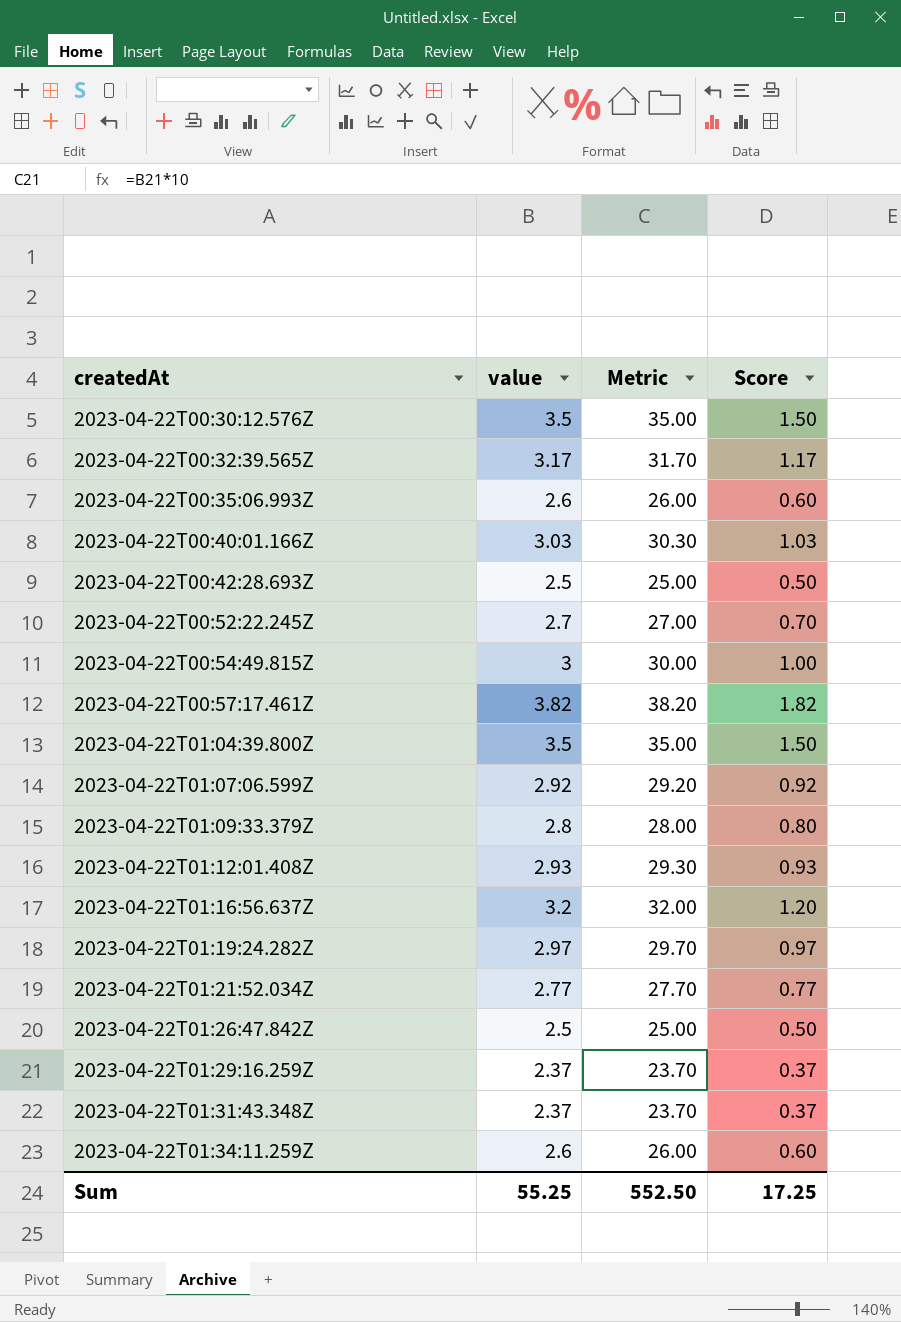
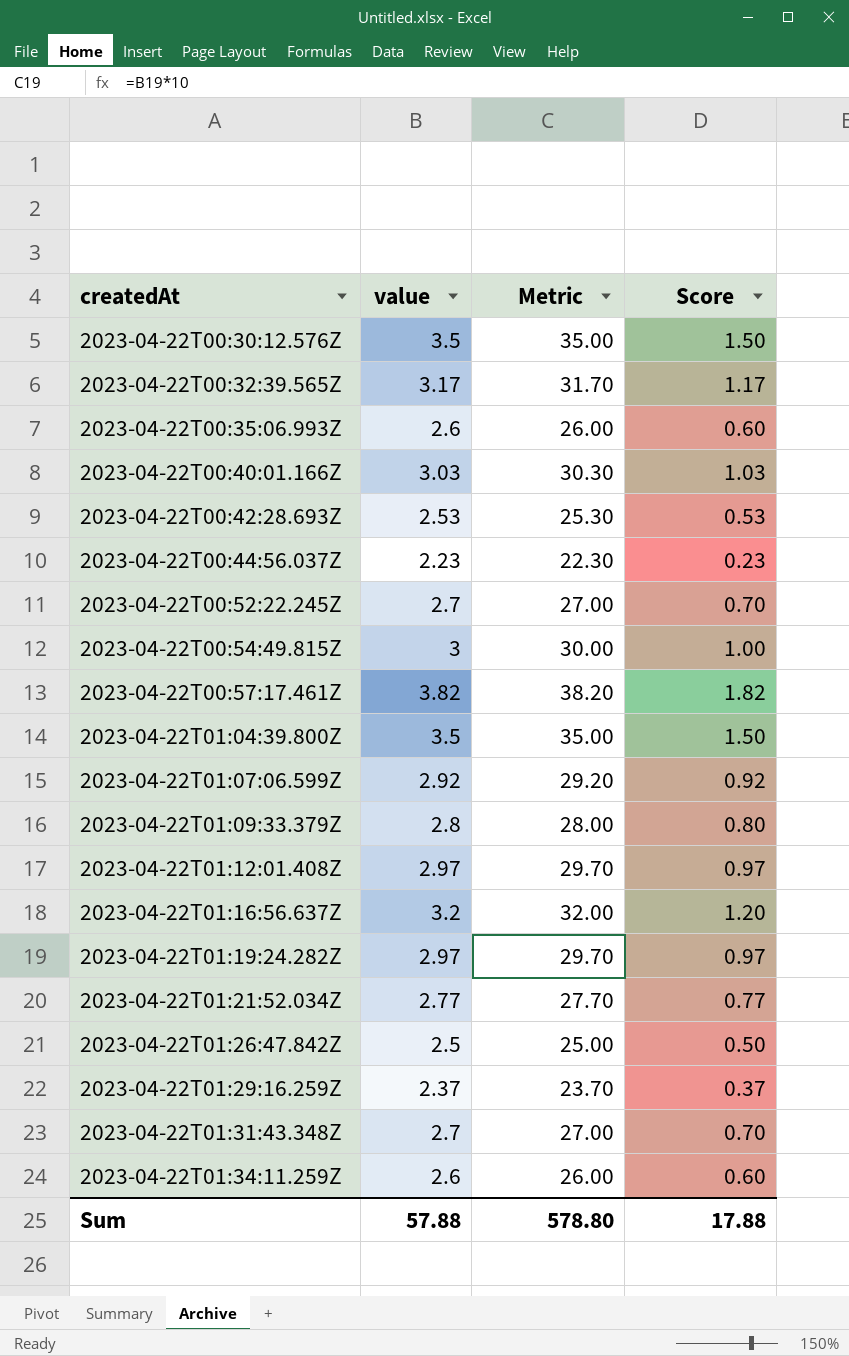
2023-04-22T00:42:28.693Z | value: 2.5 -> 2.53
2023-04-22T00:42:28.693Z | Metric: 25.00 -> 25.30
2023-04-22T00:42:28.693Z | Score: 0.50 -> 0.53
row 2023-04-22T00:44:56.037Z: none -> 2.23 | 22.30 | 0.23
2023-04-22T01:12:01.408Z | value: 2.93 -> 2.97
2023-04-22T01:12:01.408Z | Metric: 29.30 -> 29.70
2023-04-22T01:12:01.408Z | Score: 0.93 -> 0.97
2023-04-22T01:31:43.348Z | value: 2.37 -> 2.7
2023-04-22T01:31:43.348Z | Metric: 23.70 -> 27.00
2023-04-22T01:31:43.348Z | Score: 0.37 -> 0.70
Sum | value: 55.25 -> 57.88
Sum | Metric: 552.50 -> 578.80
Sum | Score: 17.25 -> 17.88

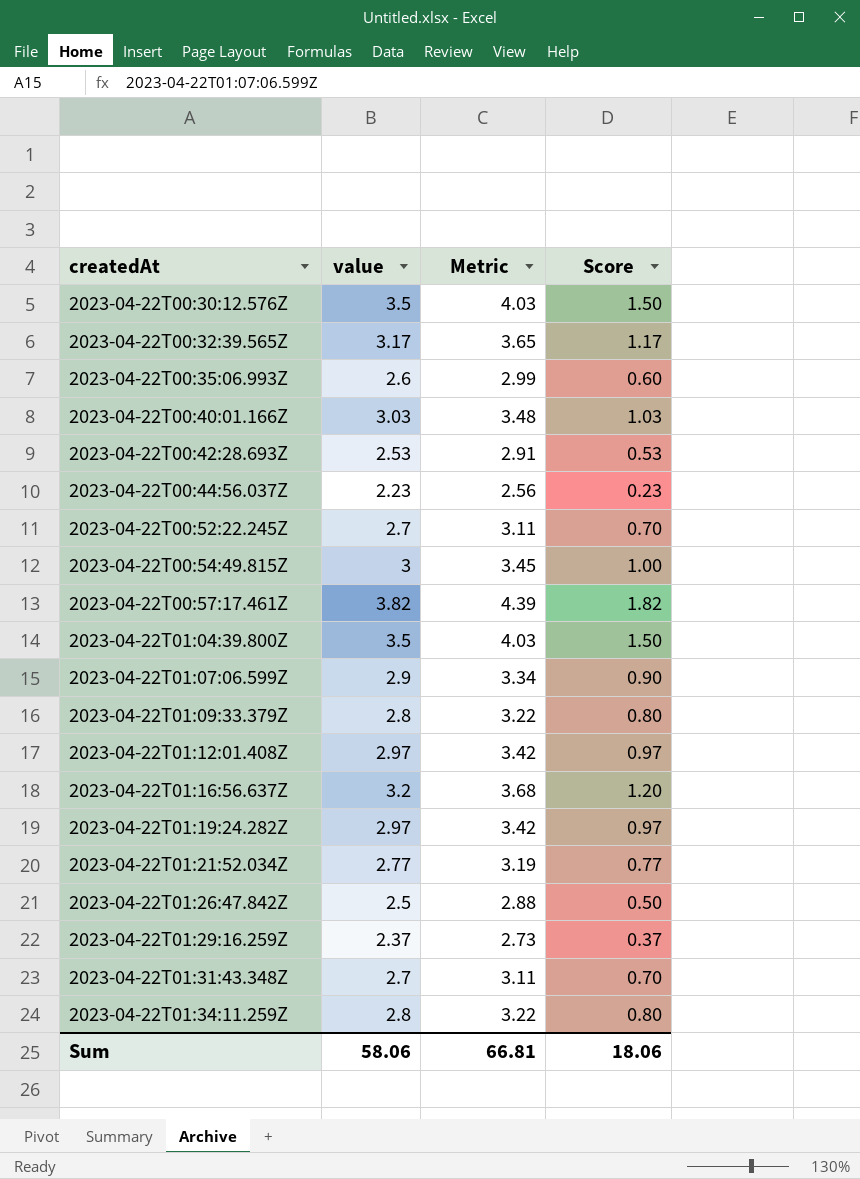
column Metric | formula: [value] * 10 -> [value] * 1.15
2023-04-22T01:07:06.599Z | value: 2.92 -> 2.9
2023-04-22T01:07:06.599Z | Score: 0.92 -> 0.90
2023-04-22T01:34:11.259Z | value: 2.6 -> 2.8
2023-04-22T01:34:11.259Z | Score: 0.60 -> 0.80
Sum | value: 57.88 -> 58.06
Sum | Metric: 578.80 -> 66.81
Sum | Score: 17.88 -> 18.06

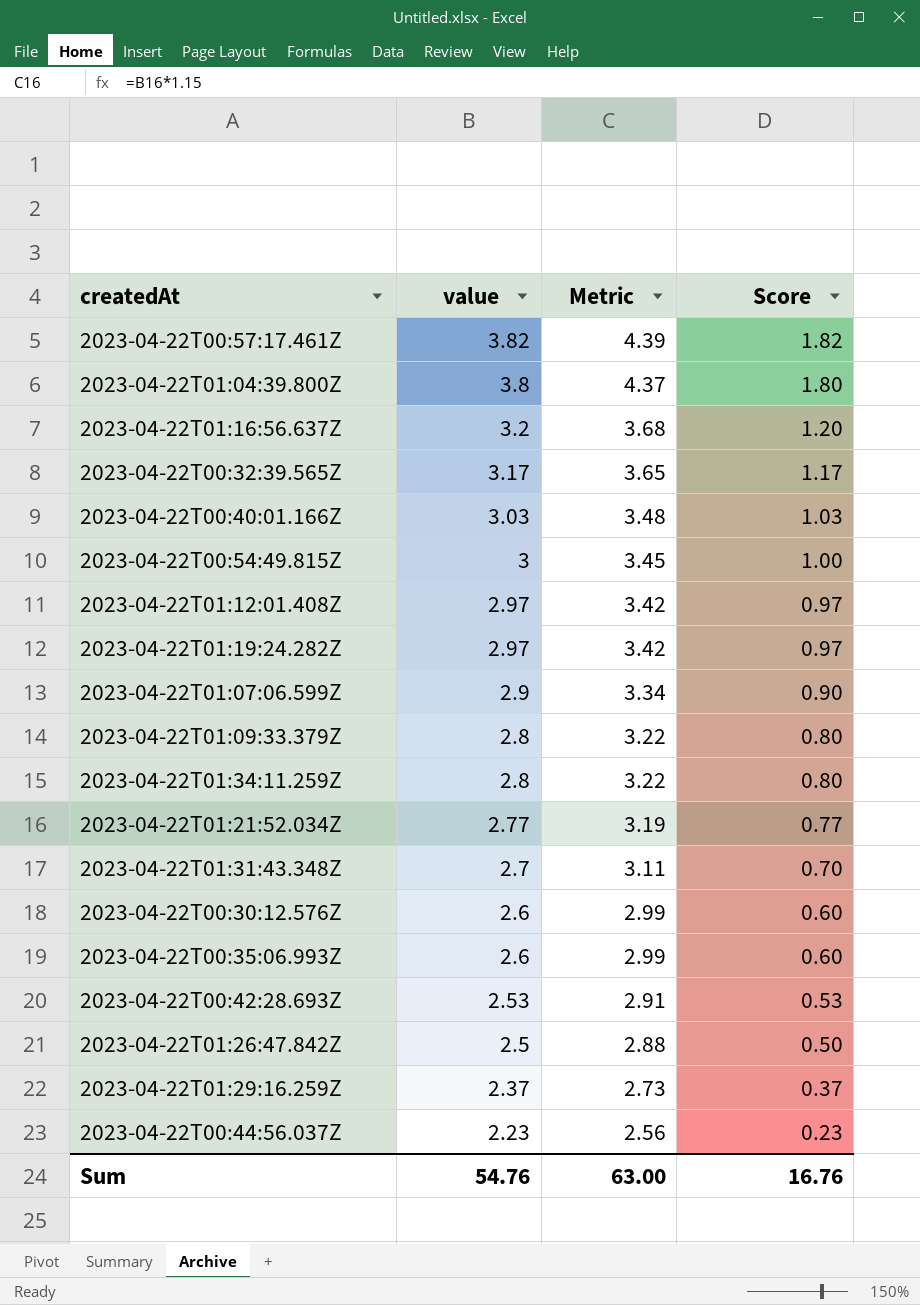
row order: createdAt ascending -> value descending
row 2023-04-22T00:52:22.245Z: 2.7 | 3.11 | 0.70 -> none
2023-04-22T01:04:39.800Z | value: 3.5 -> 3.8
2023-04-22T01:04:39.800Z | Metric: 4.03 -> 4.37
2023-04-22T01:04:39.800Z | Score: 1.50 -> 1.80
2023-04-22T00:30:12.576Z | value: 3.5 -> 2.6
2023-04-22T00:30:12.576Z | Metric: 4.03 -> 2.99
2023-04-22T00:30:12.576Z | Score: 1.50 -> 0.60
Sum | value: 58.06 -> 54.76
Sum | Metric: 66.81 -> 63.00
Sum | Score: 18.06 -> 16.76

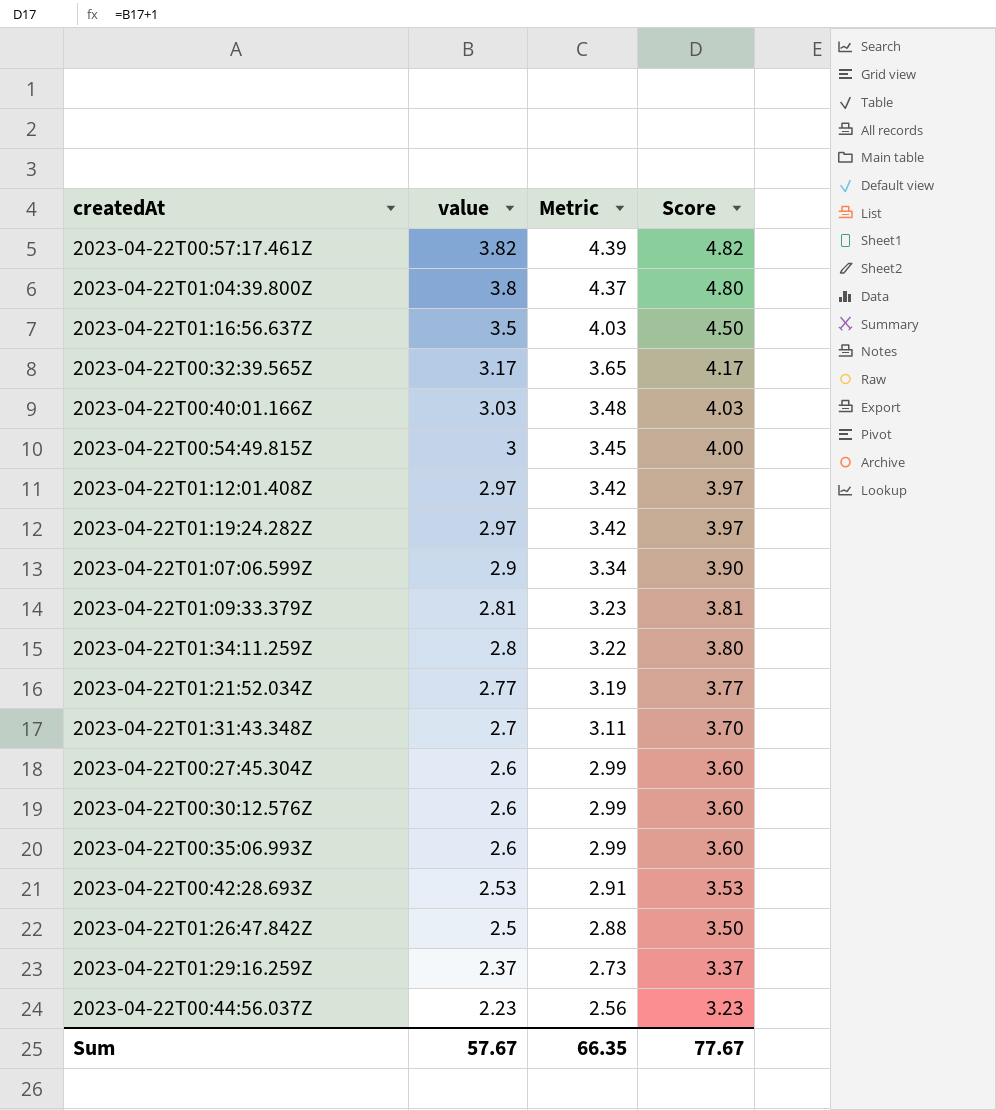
column Score | formula: [value] - 2 -> [value] + 1
2023-04-22T01:16:56.637Z | value: 3.2 -> 3.5
2023-04-22T01:16:56.637Z | Metric: 3.68 -> 4.03
2023-04-22T01:09:33.379Z | value: 2.8 -> 2.81
2023-04-22T01:09:33.379Z | Metric: 3.22 -> 3.23
row 2023-04-22T00:27:45.304Z: none -> 2.6 | 2.99 | 3.60
Sum | value: 54.76 -> 57.67
Sum | Metric: 63.00 -> 66.35
Sum | Score: 16.76 -> 77.67

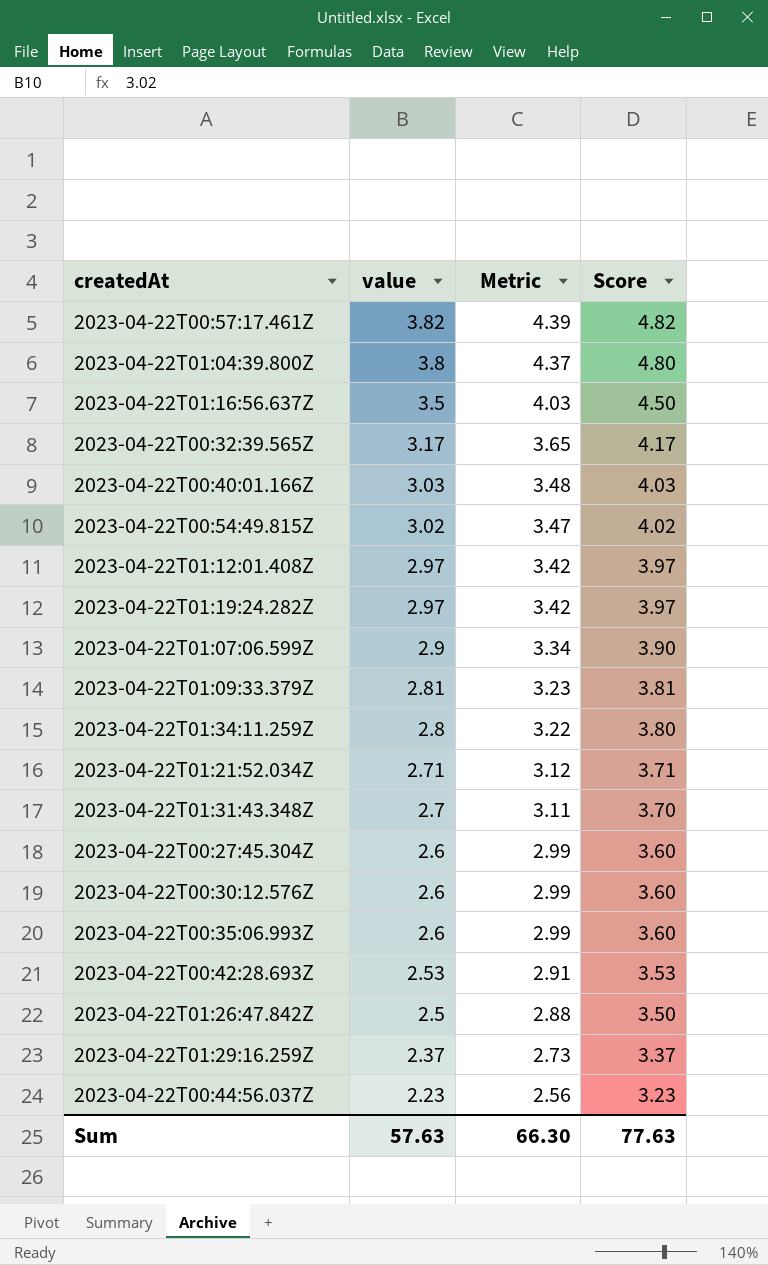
2023-04-22T00:54:49.815Z | value: 3 -> 3.02
2023-04-22T00:54:49.815Z | Metric: 3.45 -> 3.47
2023-04-22T00:54:49.815Z | Score: 4.00 -> 4.02
2023-04-22T01:21:52.034Z | value: 2.77 -> 2.71
2023-04-22T01:21:52.034Z | Metric: 3.19 -> 3.12
2023-04-22T01:21:52.034Z | Score: 3.77 -> 3.71
Sum | value: 57.67 -> 57.63
Sum | Metric: 66.35 -> 66.30
Sum | Score: 77.67 -> 77.63

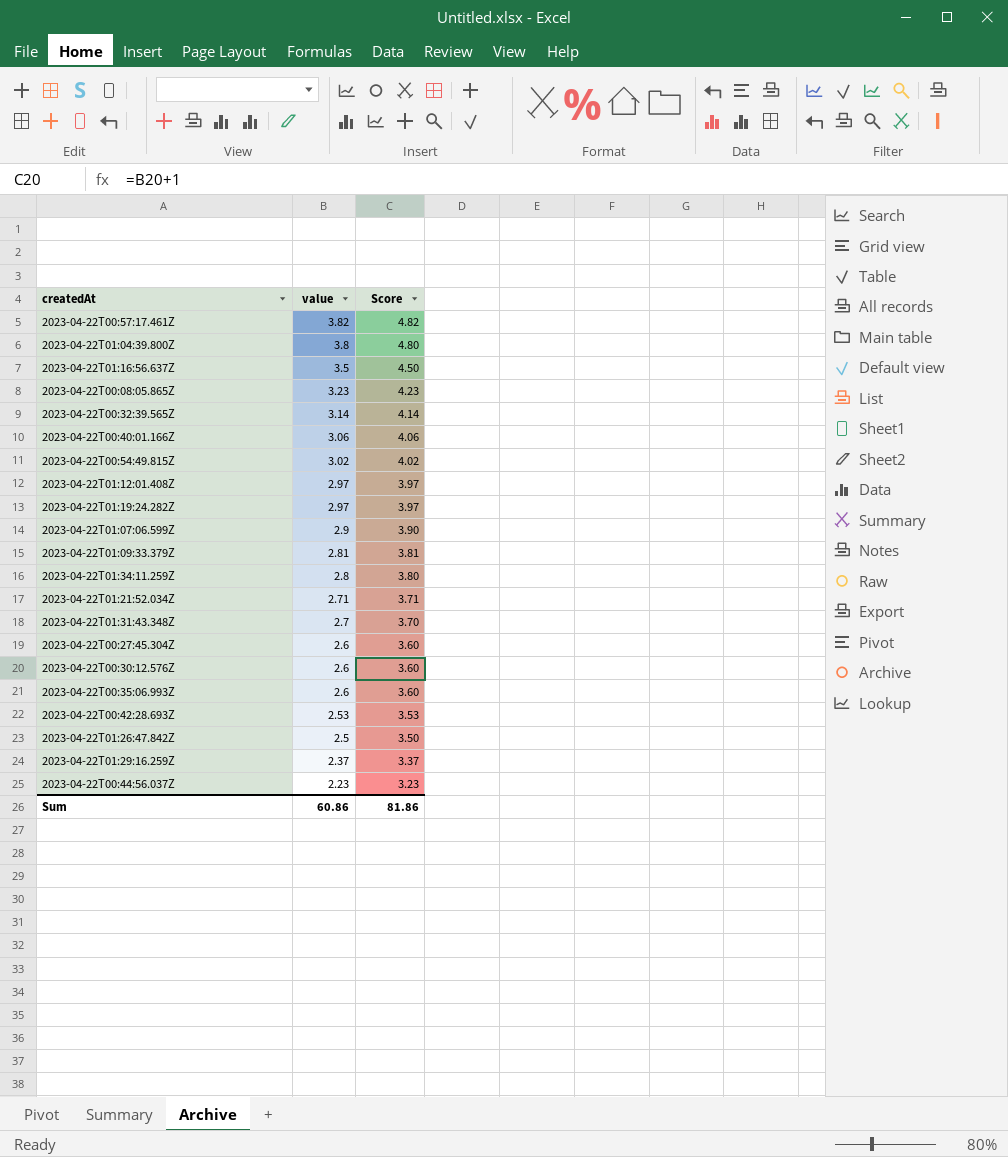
column Metric | formula: [value] * 1.15 -> none
row 2023-04-22T00:08:05.865Z: none -> 3.23 | 4.23
2023-04-22T00:32:39.565Z | value: 3.17 -> 3.14
2023-04-22T00:32:39.565Z | Score: 4.17 -> 4.14
2023-04-22T00:40:01.166Z | value: 3.03 -> 3.06
2023-04-22T00:40:01.166Z | Score: 4.03 -> 4.06
Sum | value: 57.63 -> 60.86
Sum | Score: 77.63 -> 81.86

